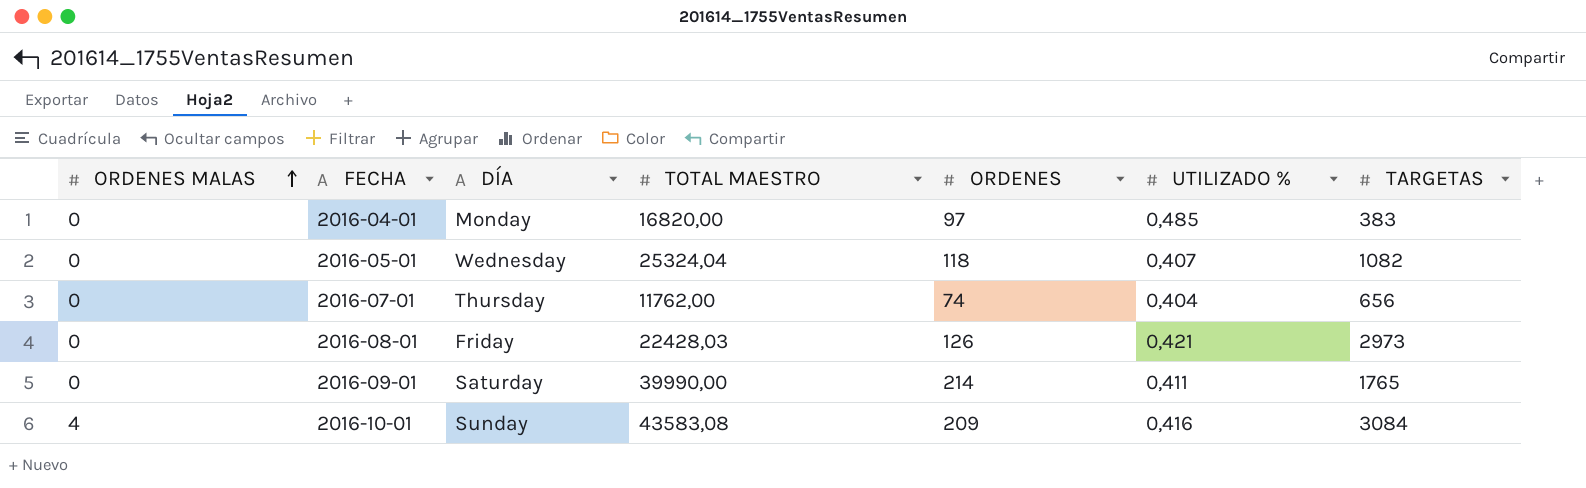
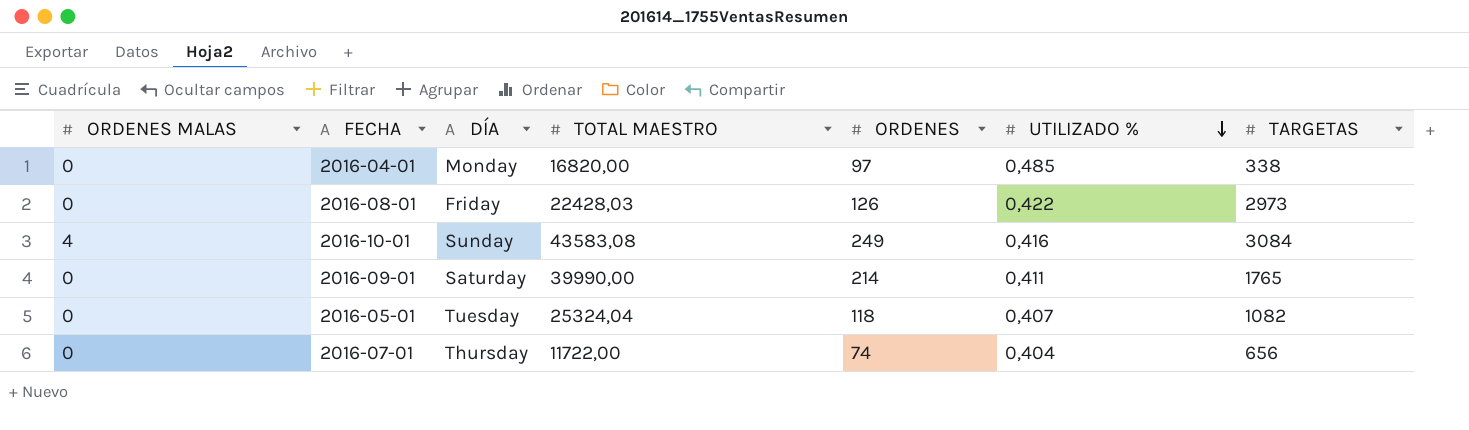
row order: ORDENES MALAS ascending -> UTILIZADO % descending
2016-04-01 | TARGETAS: 383 -> 338
2016-08-01 | UTILIZADO %: 0,421 -> 0,422
2016-10-01 | ORDENES: 209 -> 249
2016-05-01 | DÍA: Wednesday -> Tuesday
2016-07-01 | TOTAL MAESTRO: 11762,00 -> 11722,00

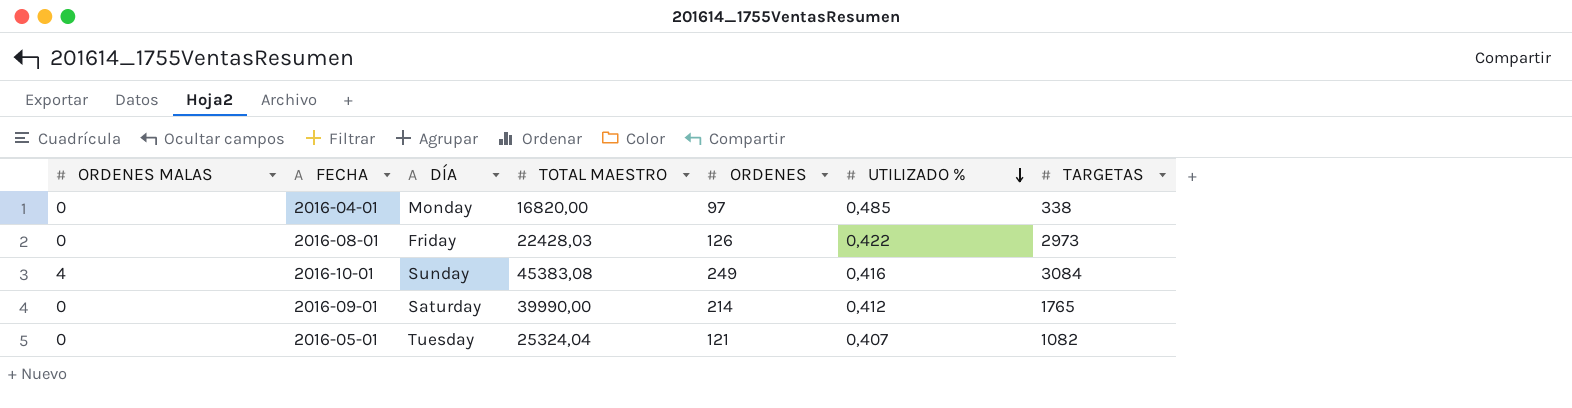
row 2016-07-01: 0 | Thursday | 11722,00 | 74 | 0,404 | 656 -> none
2016-10-01 | TOTAL MAESTRO: 43583,08 -> 45383,08
2016-09-01 | UTILIZADO %: 0,411 -> 0,412
2016-05-01 | ORDENES: 118 -> 121

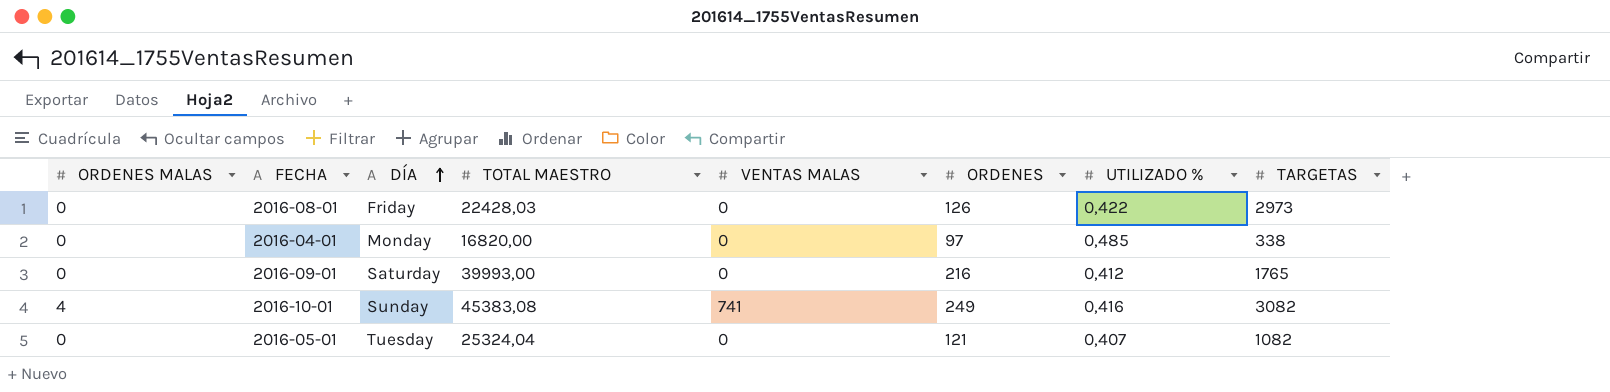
row order: UTILIZADO % descending -> DÍA ascending
column VENTAS MALAS | position: none -> 5
2016-09-01 | TOTAL MAESTRO: 39990,00 -> 39993,00
2016-09-01 | ORDENES: 214 -> 216
2016-10-01 | TARGETAS: 3084 -> 3082

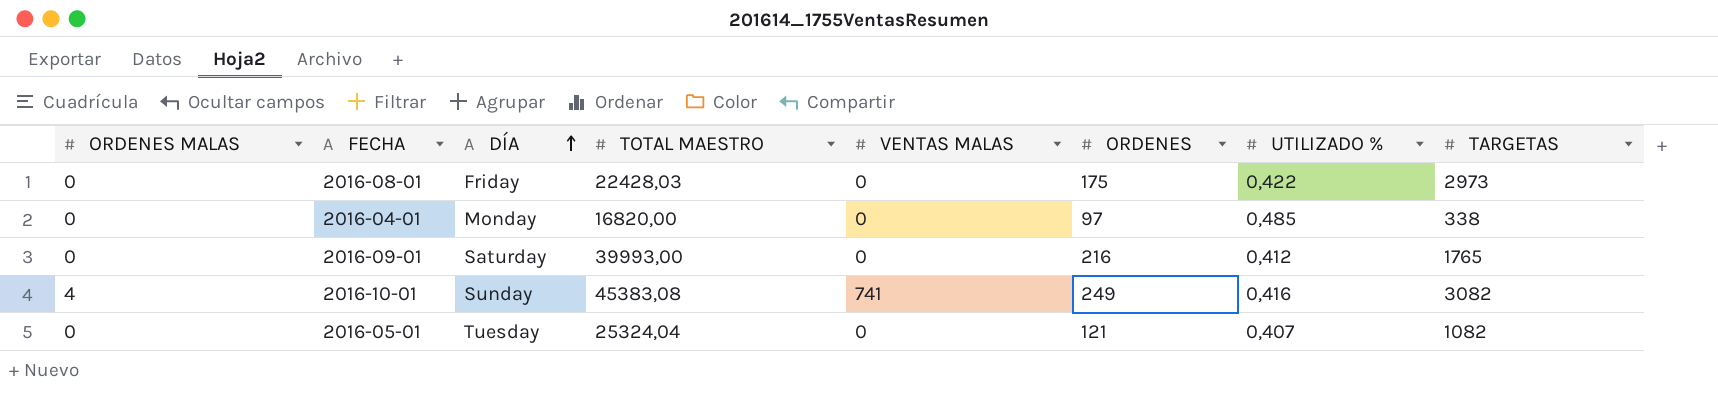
2016-08-01 | ORDENES: 126 -> 175

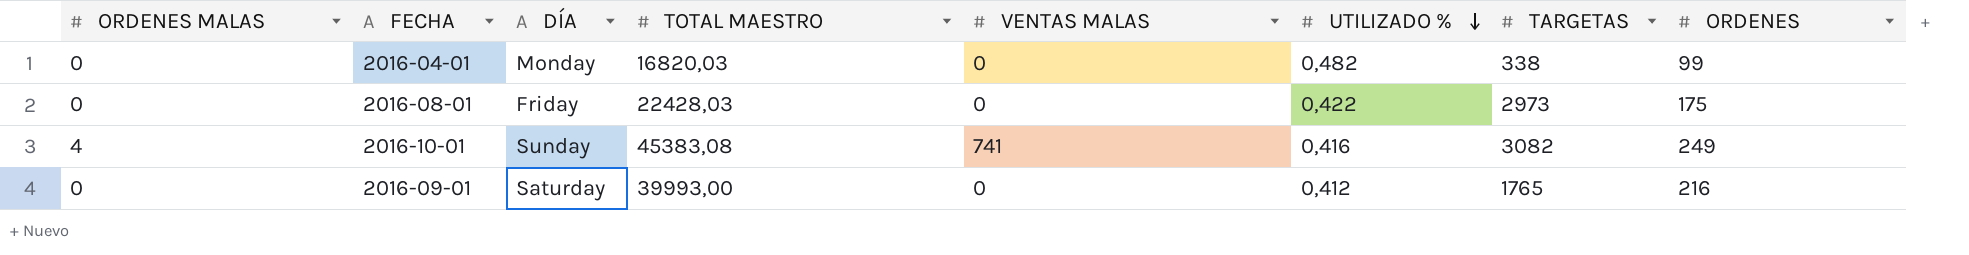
row order: DÍA ascending -> UTILIZADO % descending
column ORDENES | position: 6 -> 8
row 2016-05-01: 0 | Tuesday | 25324,04 | 0 | 121 | 0,407 | 1082 -> none
2016-04-01 | TOTAL MAESTRO: 16820,00 -> 16820,03
2016-04-01 | UTILIZADO %: 0,485 -> 0,482
2016-04-01 | ORDENES: 97 -> 99

